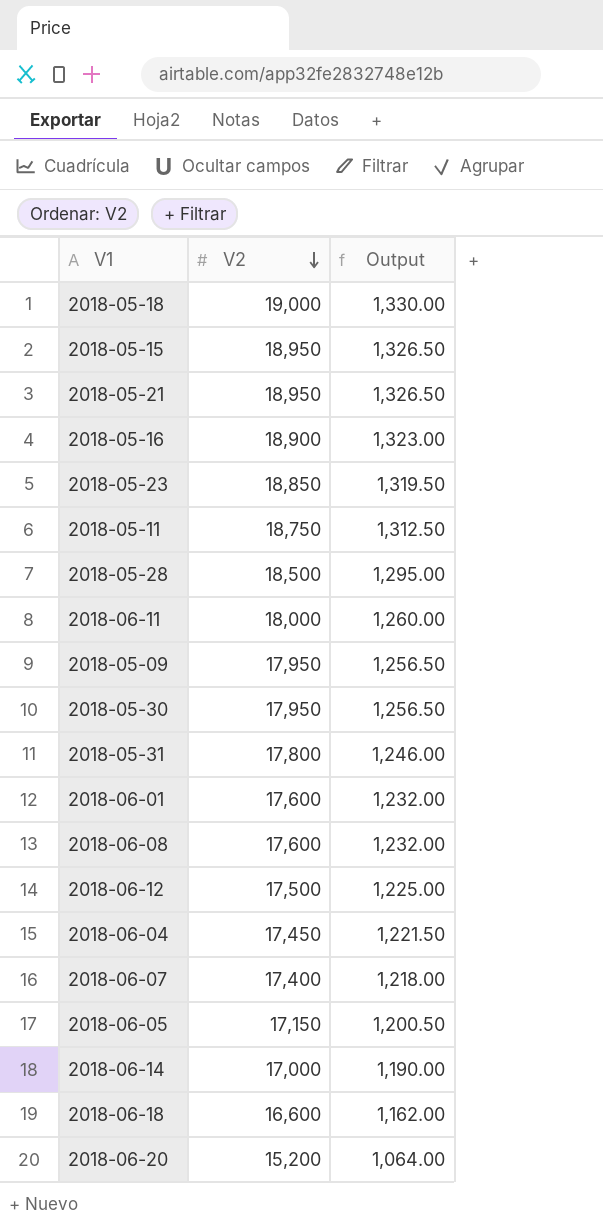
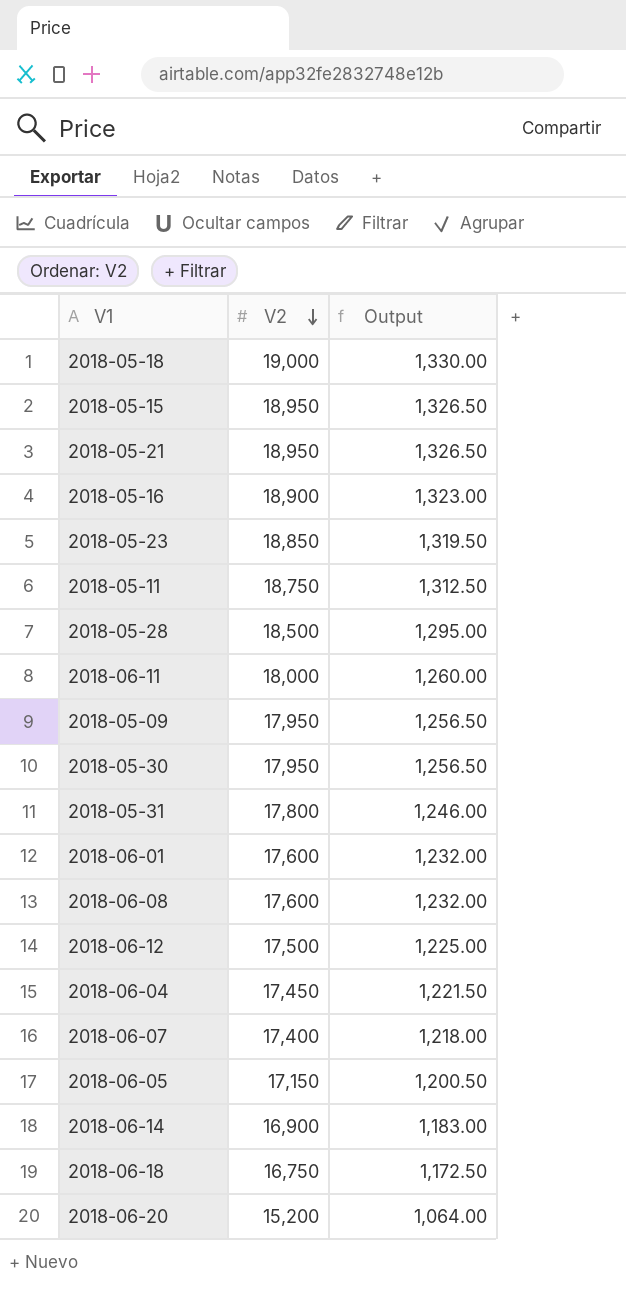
2018-06-14 | V2: 17,000 -> 16,900
2018-06-14 | Output: 1,190.00 -> 1,183.00
2018-06-18 | V2: 16,600 -> 16,750
2018-06-18 | Output: 1,162.00 -> 1,172.50

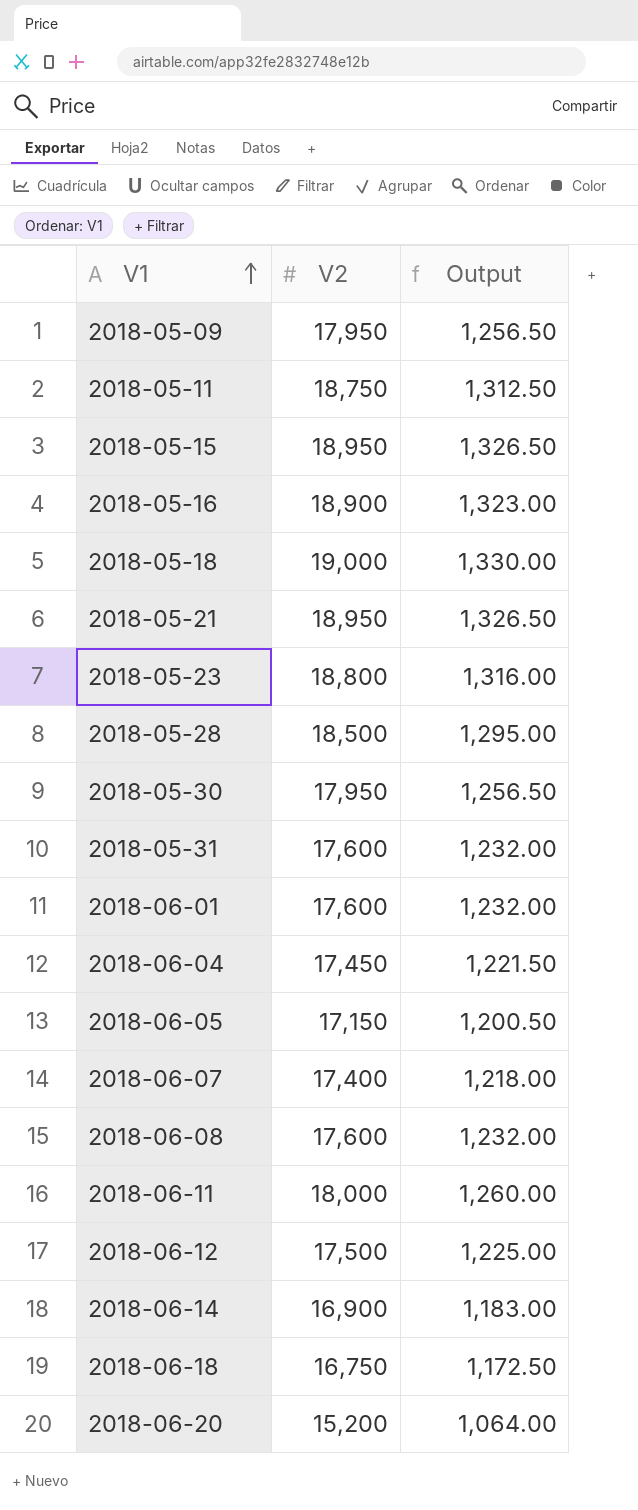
row order: V2 descending -> V1 ascending
2018-05-23 | V2: 18,850 -> 18,800
2018-05-23 | Output: 1,319.50 -> 1,316.00
2018-05-31 | V2: 17,800 -> 17,600
2018-05-31 | Output: 1,246.00 -> 1,232.00

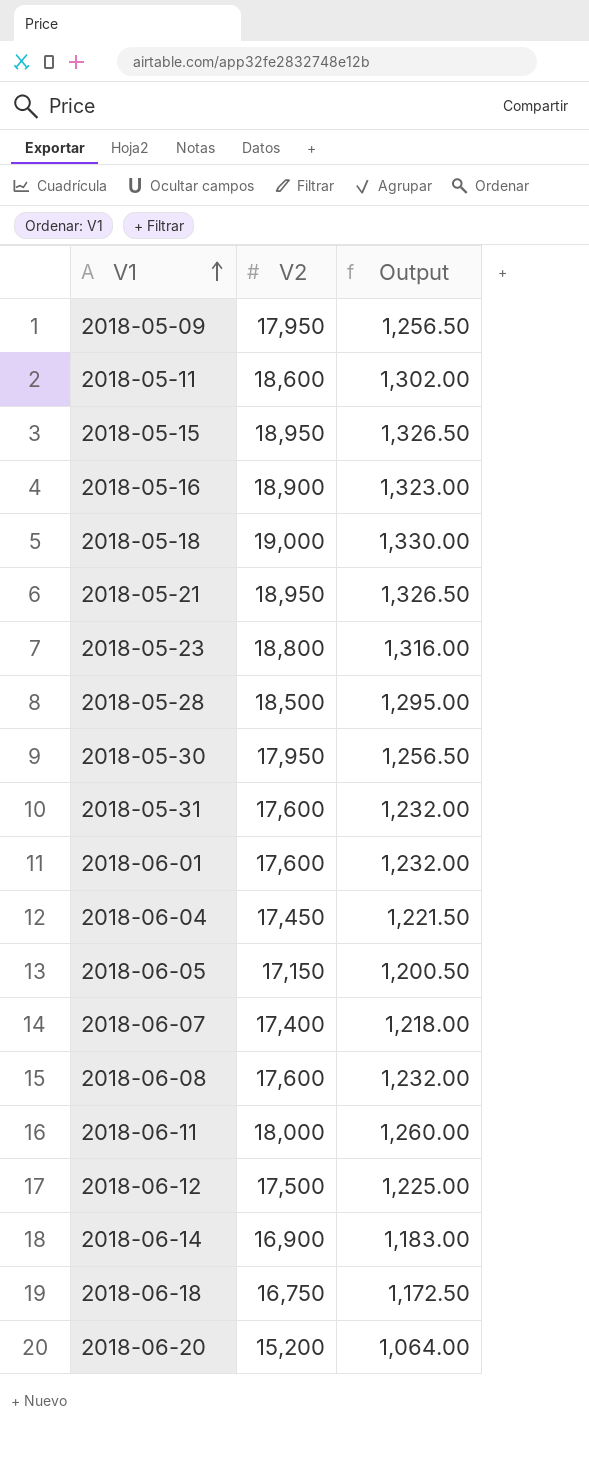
2018-05-11 | V2: 18,750 -> 18,600
2018-05-11 | Output: 1,312.50 -> 1,302.00

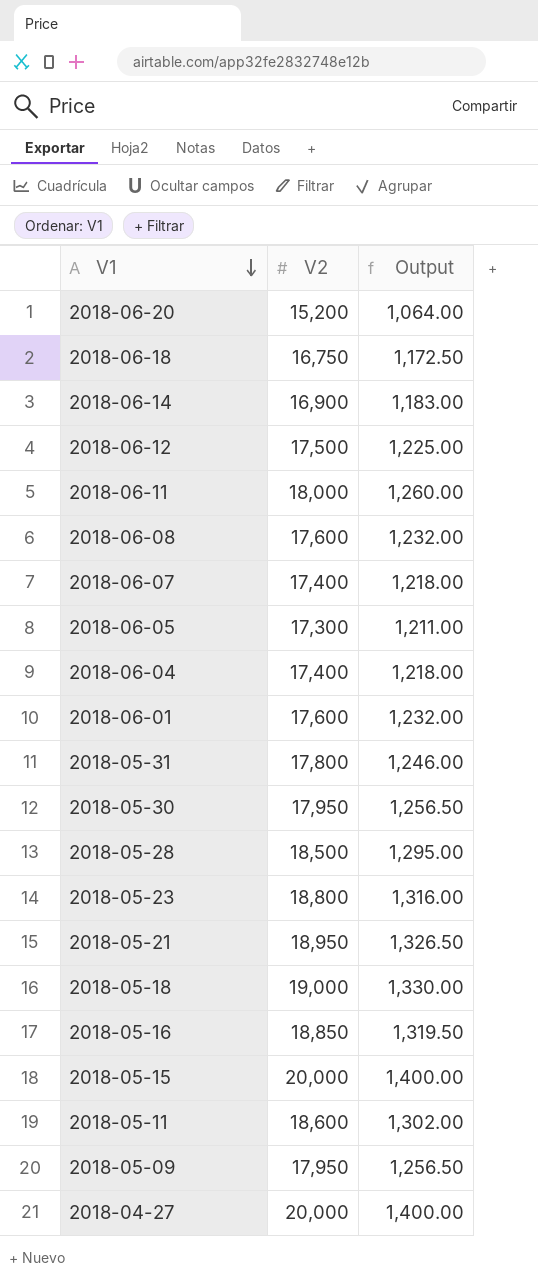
row order: V1 ascending -> V1 descending
2018-06-05 | V2: 17,150 -> 17,300
2018-06-05 | Output: 1,200.50 -> 1,211.00
2018-06-04 | V2: 17,450 -> 17,400
2018-06-04 | Output: 1,221.50 -> 1,218.00
2018-05-31 | V2: 17,600 -> 17,800
2018-05-31 | Output: 1,232.00 -> 1,246.00
2018-05-16 | V2: 18,900 -> 18,850
2018-05-16 | Output: 1,323.00 -> 1,319.50
2018-05-15 | V2: 18,950 -> 20,000
2018-05-15 | Output: 1,326.50 -> 1,400.00
row 2018-04-27: none -> 20,000 | 1,400.00

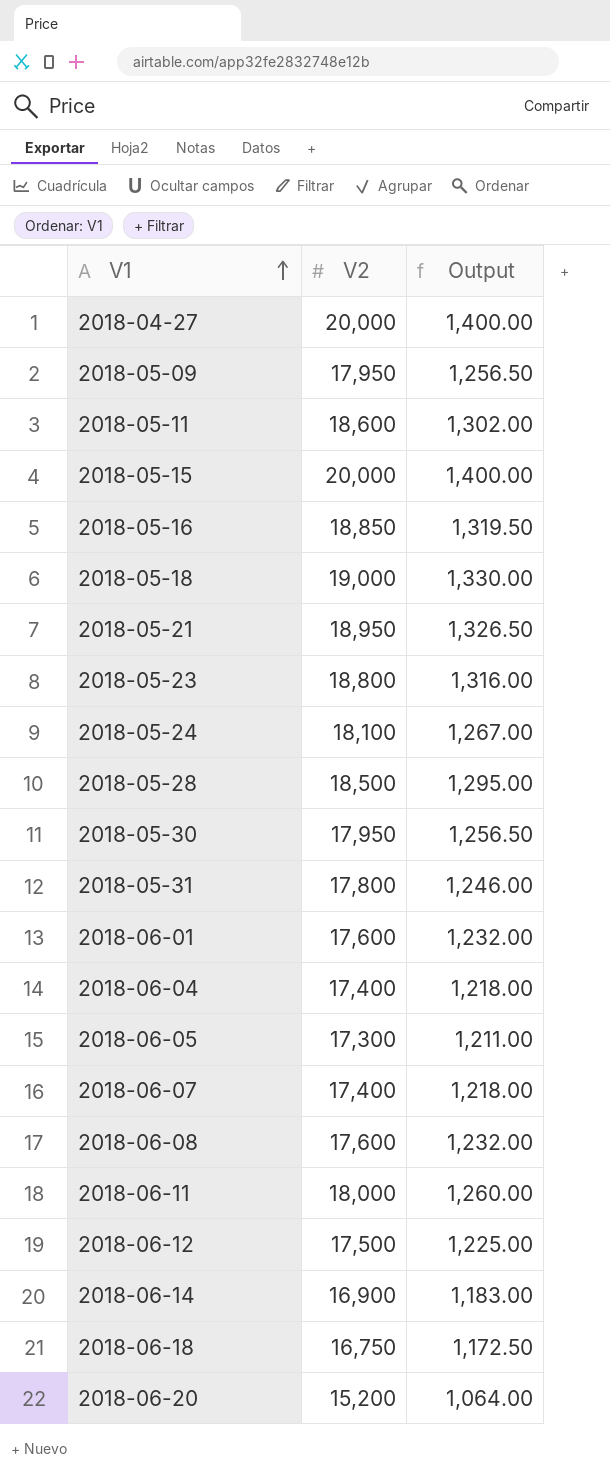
row order: V1 descending -> V1 ascending
row 2018-05-24: none -> 18,100 | 1,267.00

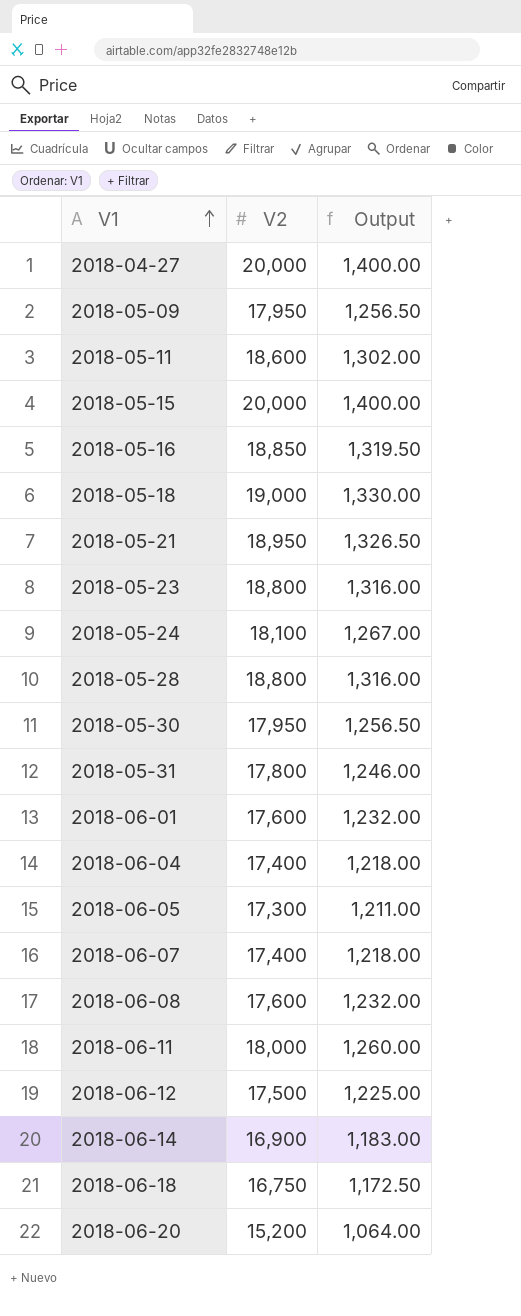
2018-05-28 | V2: 18,500 -> 18,800
2018-05-28 | Output: 1,295.00 -> 1,316.00

